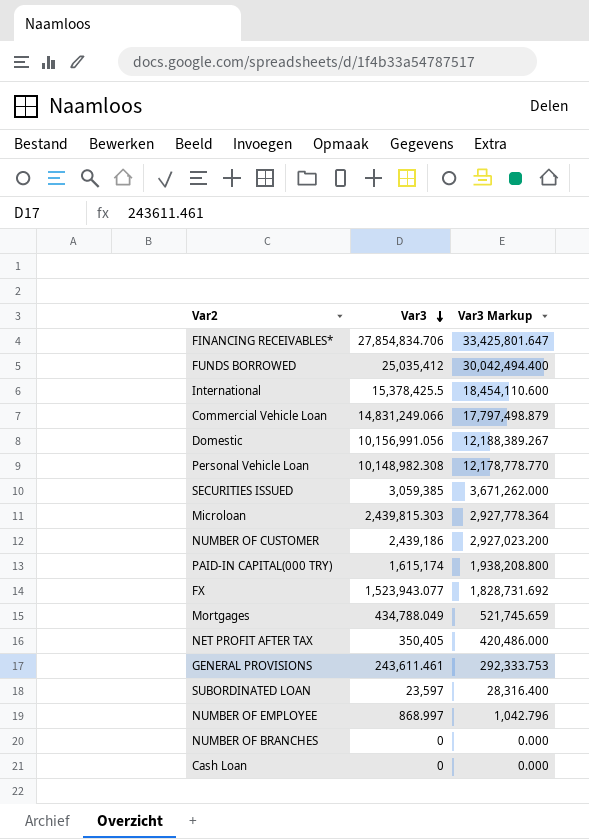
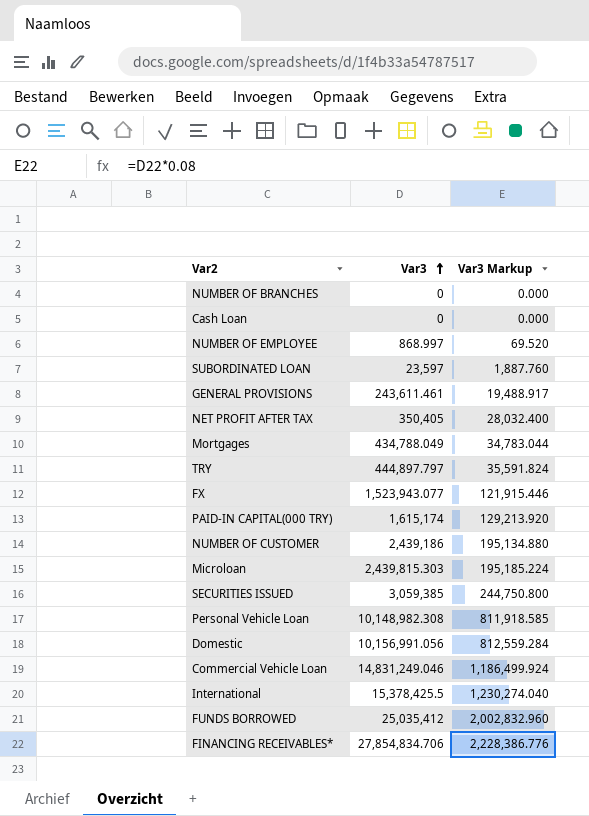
row order: Var3 descending -> Var3 ascending
column Var3 Markup | formula: [Var3] * 1.2 -> [Var3] * 0.08
row TRY: none -> 444,897.797 | 35,591.824
Commercial Vehicle Loan | Var3: 14,831,249.066 -> 14,831,249.046

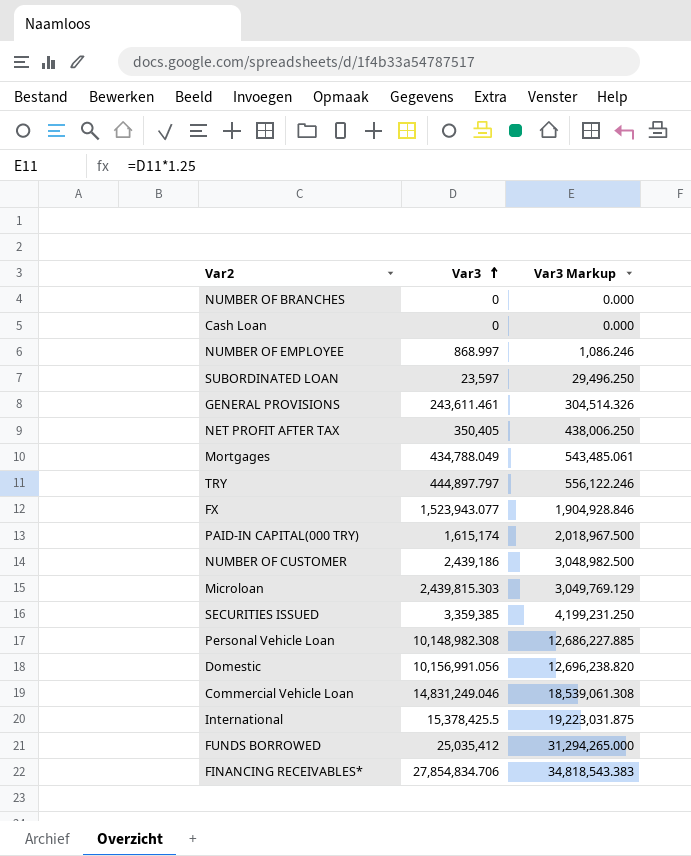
column Var3 Markup | formula: [Var3] * 0.08 -> [Var3] * 1.25
SECURITIES ISSUED | Var3: 3,059,385 -> 3,359,385

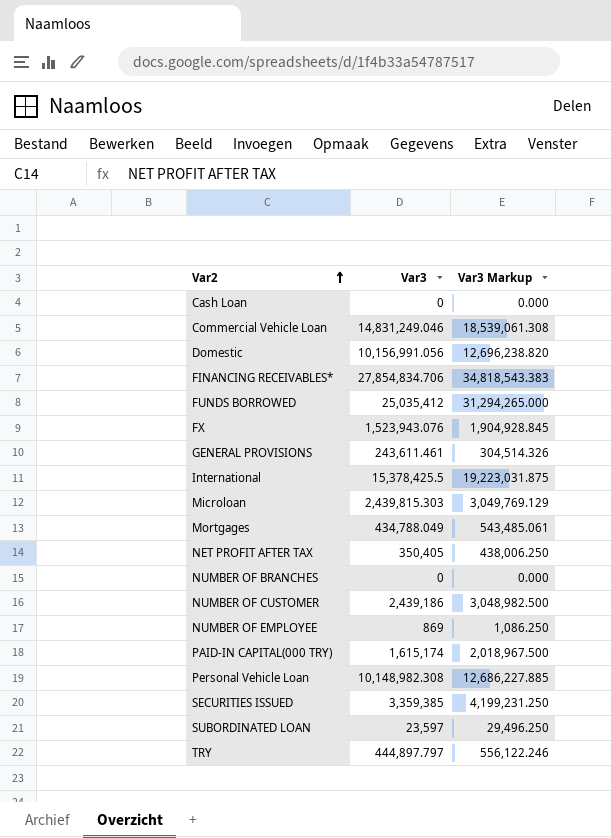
row order: Var3 ascending -> Var2 ascending
FX | Var3: 1,523,943.077 -> 1,523,943.076
FX | Var3 Markup: 1,904,928.846 -> 1,904,928.845
NUMBER OF EMPLOYEE | Var3: 868.997 -> 869
NUMBER OF EMPLOYEE | Var3 Markup: 1,086.246 -> 1,086.250

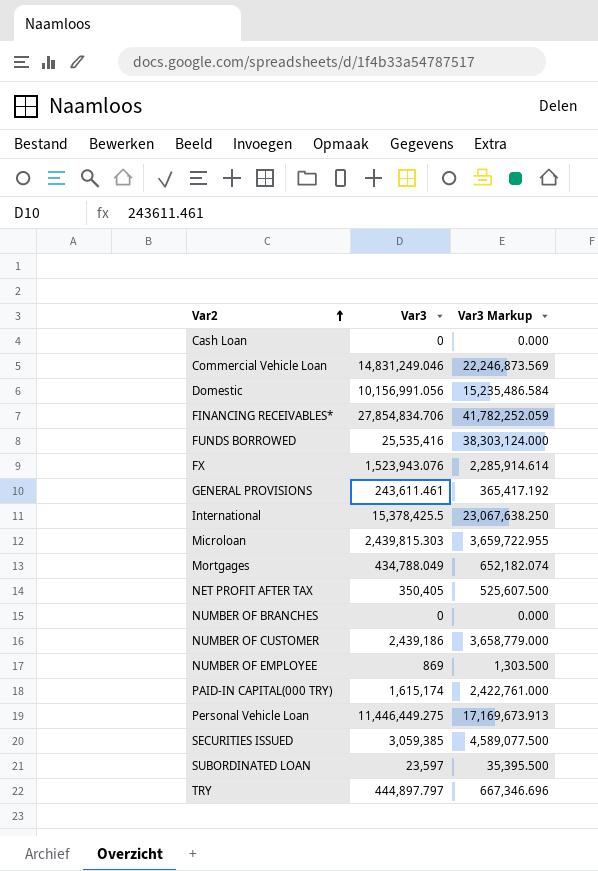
column Var3 Markup | formula: [Var3] * 1.25 -> [Var3] * 1.5
FUNDS BORROWED | Var3: 25,035,412 -> 25,535,416
Personal Vehicle Loan | Var3: 10,148,982.308 -> 11,446,449.275
SECURITIES ISSUED | Var3: 3,359,385 -> 3,059,385

